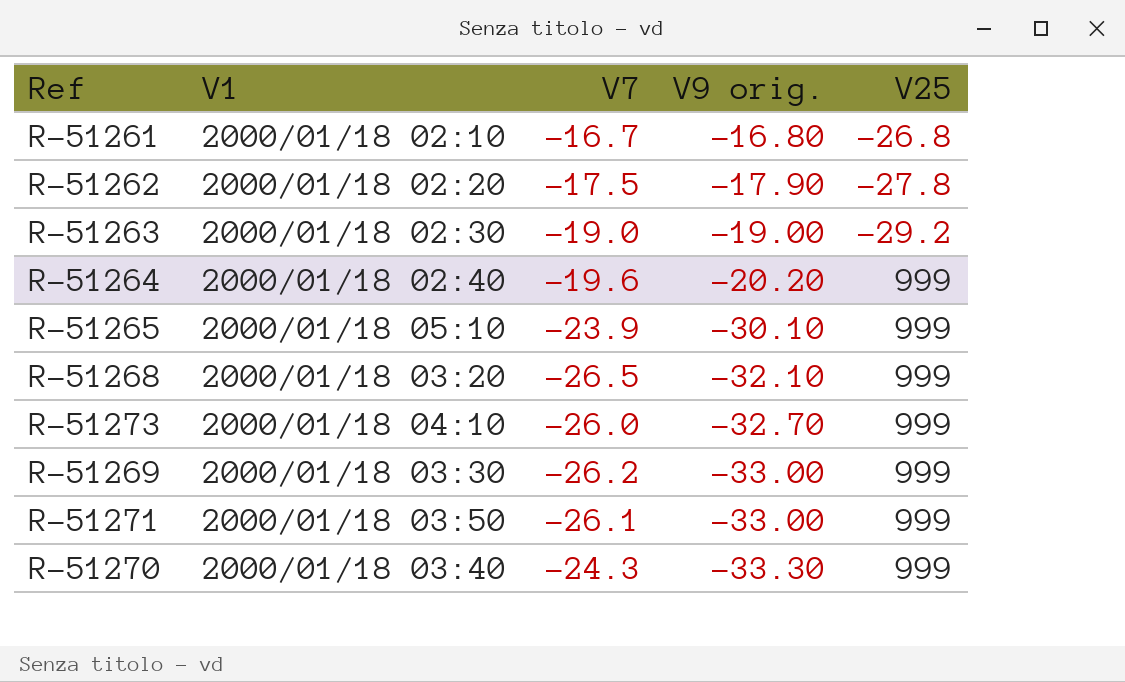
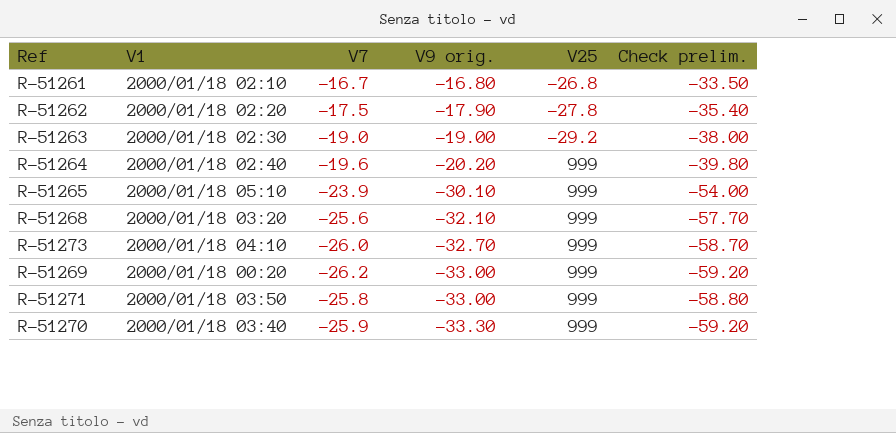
column Check prelim. | formula: none -> [V7] + [V9 orig.]
R-51268 | V7: -26.5 -> -25.6
R-51269 | V1: 2000/01/18 03:30 -> 2000/01/18 00:20
R-51271 | V7: -26.1 -> -25.8
R-51270 | V7: -24.3 -> -25.9

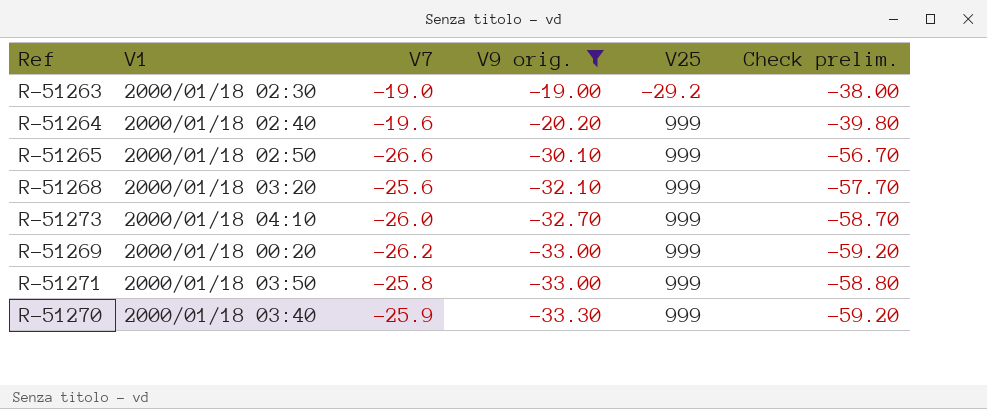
filter: none -> V9 orig. <= -19.00
R-51265 | V1: 2000/01/18 05:10 -> 2000/01/18 02:50
R-51265 | V7: -23.9 -> -26.6
R-51265 | Check prelim.: -54.00 -> -56.70

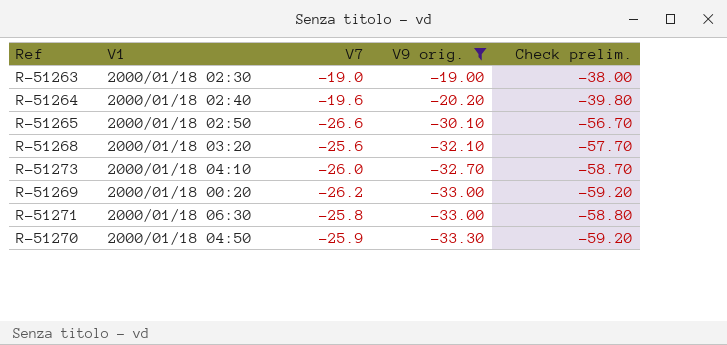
column V25 | position: 5 -> none
R-51271 | V1: 2000/01/18 03:50 -> 2000/01/18 06:30
R-51270 | V1: 2000/01/18 03:40 -> 2000/01/18 04:50

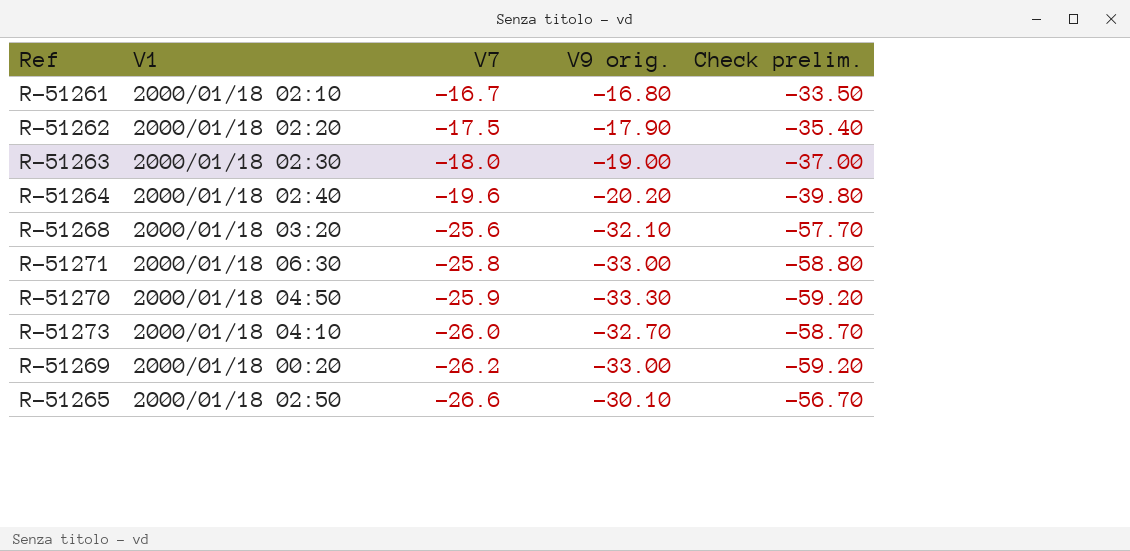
filter: V9 orig. <= -19.00 -> none
row order: V9 orig. descending -> V7 descending
R-51263 | V7: -19.0 -> -18.0
R-51263 | Check prelim.: -38.00 -> -37.00

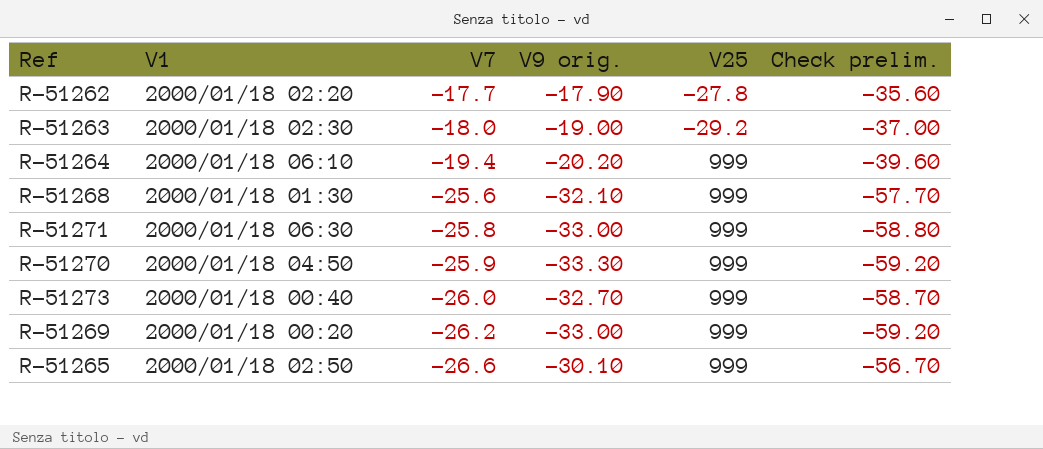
column V25 | position: none -> 5
row R-51261: 2000/01/18 02:10 | -16.7 | -16.80 | -33.50 -> none
R-51262 | V7: -17.5 -> -17.7
R-51262 | Check prelim.: -35.40 -> -35.60
R-51264 | V1: 2000/01/18 02:40 -> 2000/01/18 06:10
R-51264 | V7: -19.6 -> -19.4
R-51264 | Check prelim.: -39.80 -> -39.60
R-51268 | V1: 2000/01/18 03:20 -> 2000/01/18 01:30
R-51273 | V1: 2000/01/18 04:10 -> 2000/01/18 00:40

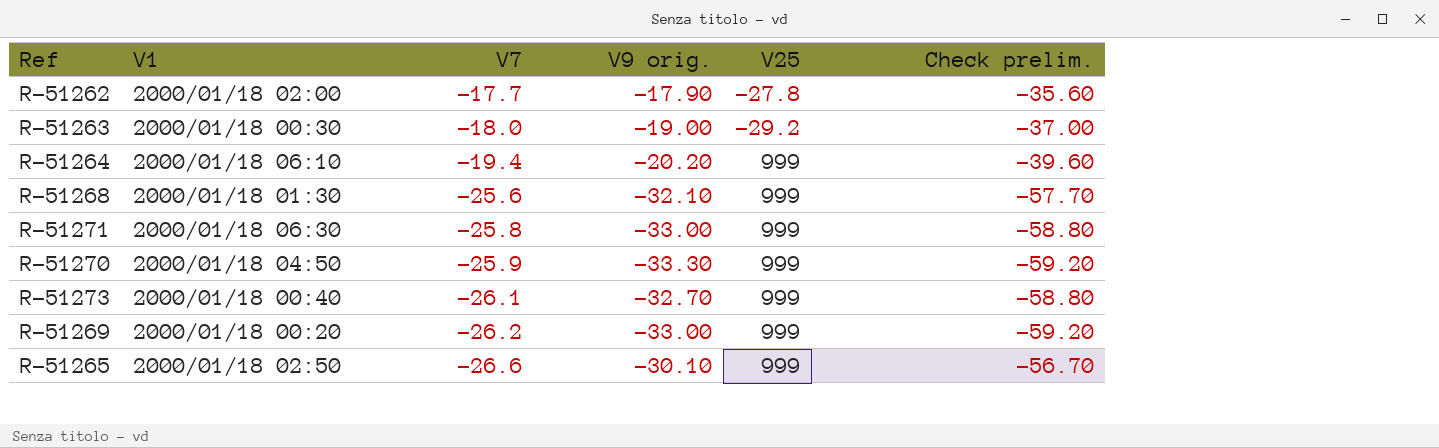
R-51262 | V1: 2000/01/18 02:20 -> 2000/01/18 02:00
R-51263 | V1: 2000/01/18 02:30 -> 2000/01/18 00:30
R-51273 | V7: -26.0 -> -26.1
R-51273 | Check prelim.: -58.70 -> -58.80

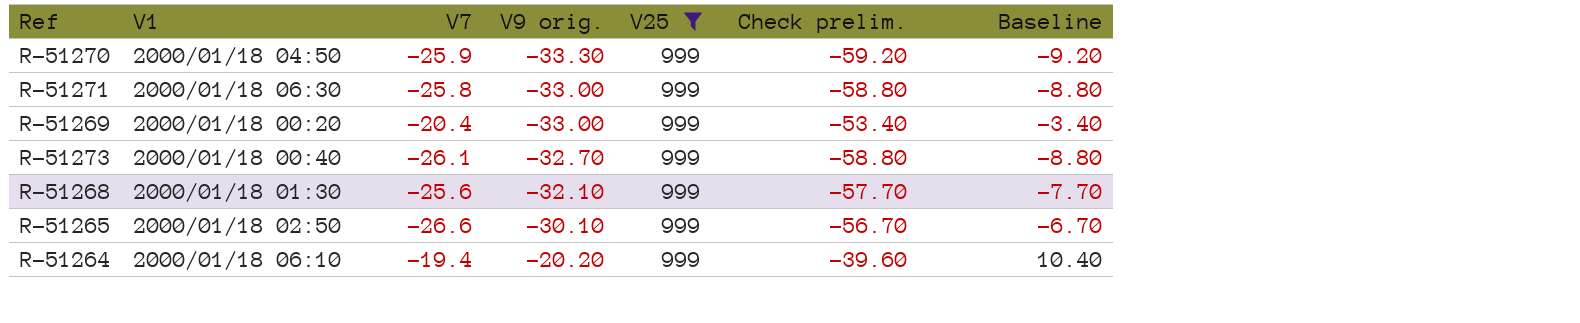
filter: none -> V25 = 999
row order: V7 descending -> V9 orig. ascending
column Baseline | formula: none -> [Check prelim.] + 50
R-51269 | V7: -26.2 -> -20.4
R-51269 | Check prelim.: -59.20 -> -53.40

